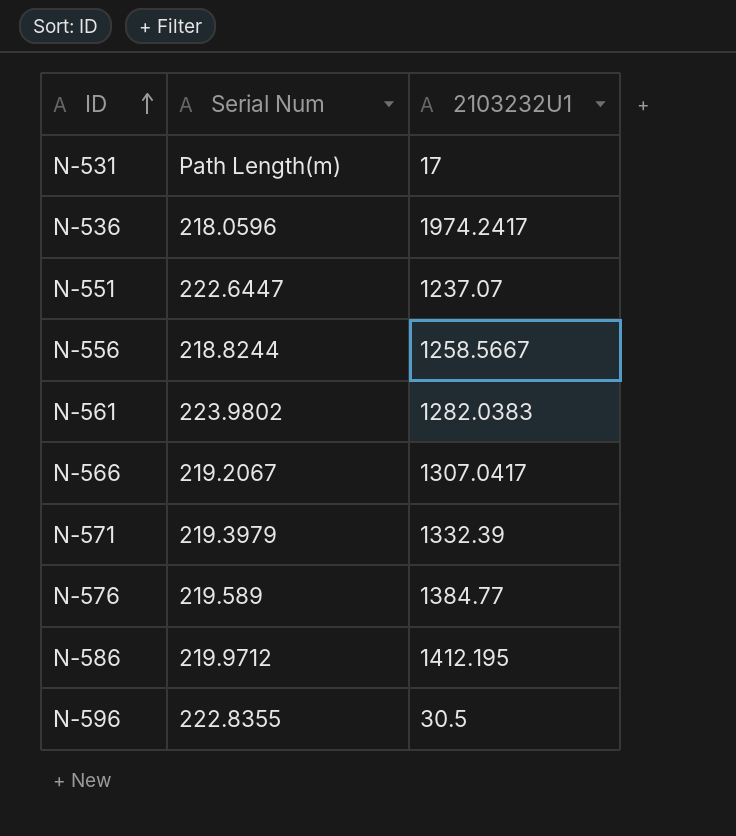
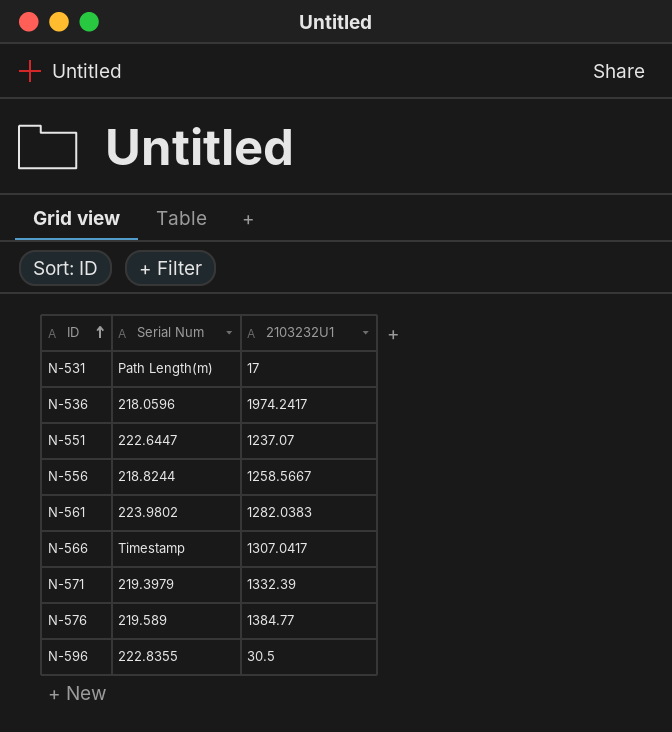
row N-586: 219.9712 | 1412.195 -> none
N-566 | Serial Num: 219.2067 -> Timestamp

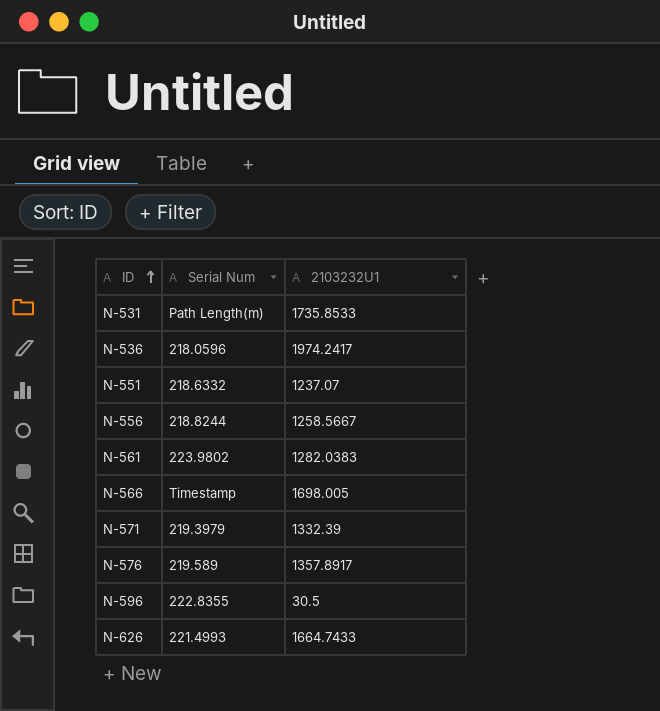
N-531 | 2103232U1: 17 -> 1735.8533
N-551 | Serial Num: 222.6447 -> 218.6332
N-566 | 2103232U1: 1307.0417 -> 1698.005
N-576 | 2103232U1: 1384.77 -> 1357.8917
row N-626: none -> 221.4993 | 1664.7433

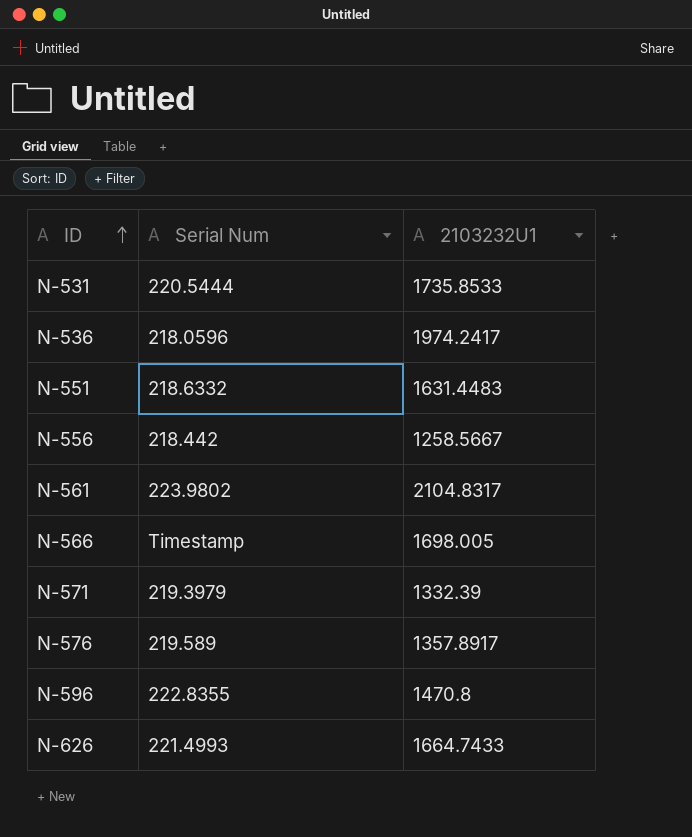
N-531 | Serial Num: Path Length(m) -> 220.5444
N-551 | 2103232U1: 1237.07 -> 1631.4483
N-556 | Serial Num: 218.8244 -> 218.442
N-561 | 2103232U1: 1282.0383 -> 2104.8317
N-596 | 2103232U1: 30.5 -> 1470.8

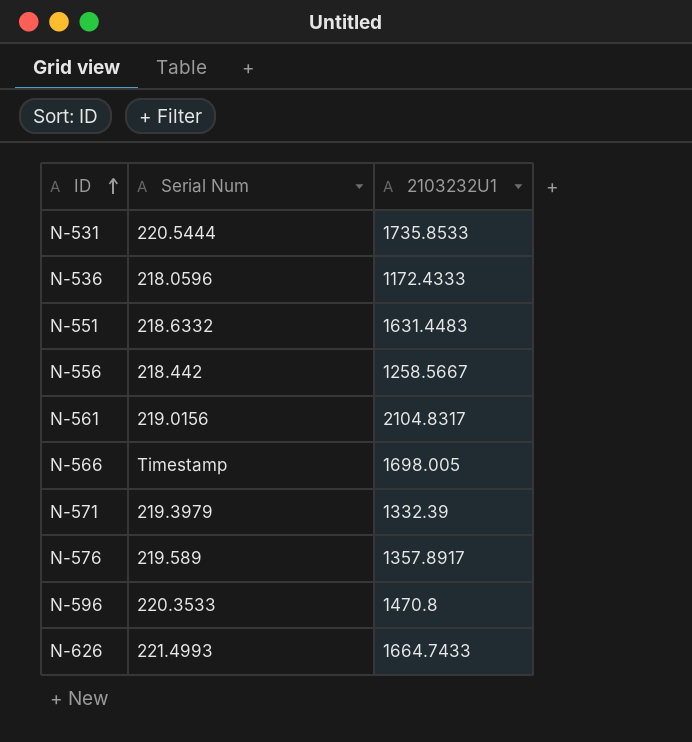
N-536 | 2103232U1: 1974.2417 -> 1172.4333
N-561 | Serial Num: 223.9802 -> 219.0156
N-596 | Serial Num: 222.8355 -> 220.3533

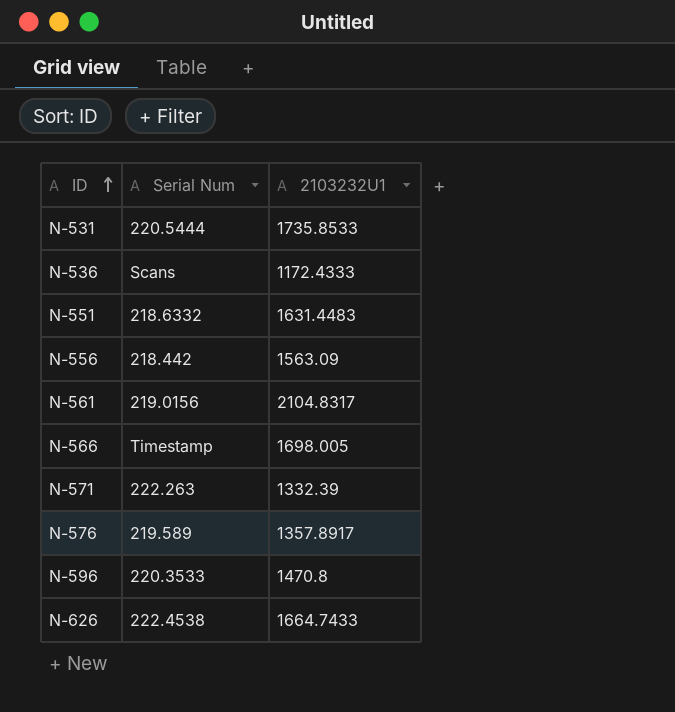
N-536 | Serial Num: 218.0596 -> Scans
N-556 | 2103232U1: 1258.5667 -> 1563.09
N-571 | Serial Num: 219.3979 -> 222.263
N-626 | Serial Num: 221.4993 -> 222.4538

